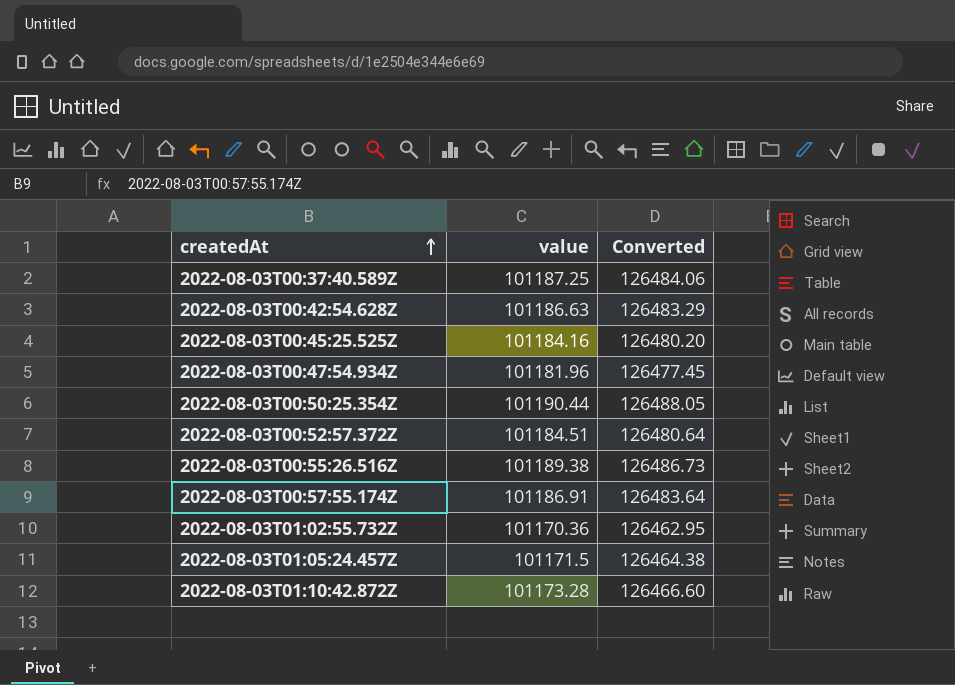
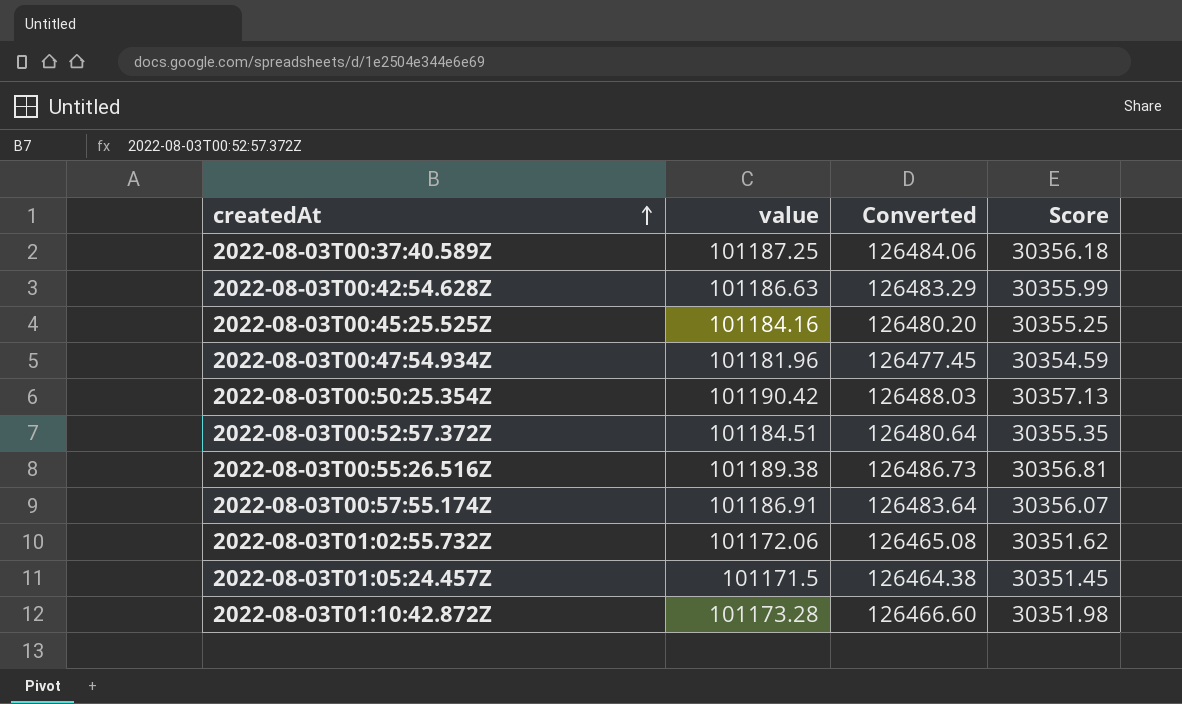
column Score | formula: none -> [value] * 0.3
2022-08-03T00:50:25.354Z | value: 101190.44 -> 101190.42
2022-08-03T00:50:25.354Z | Converted: 126488.05 -> 126488.03
2022-08-03T01:02:55.732Z | value: 101170.36 -> 101172.06
2022-08-03T01:02:55.732Z | Converted: 126462.95 -> 126465.08

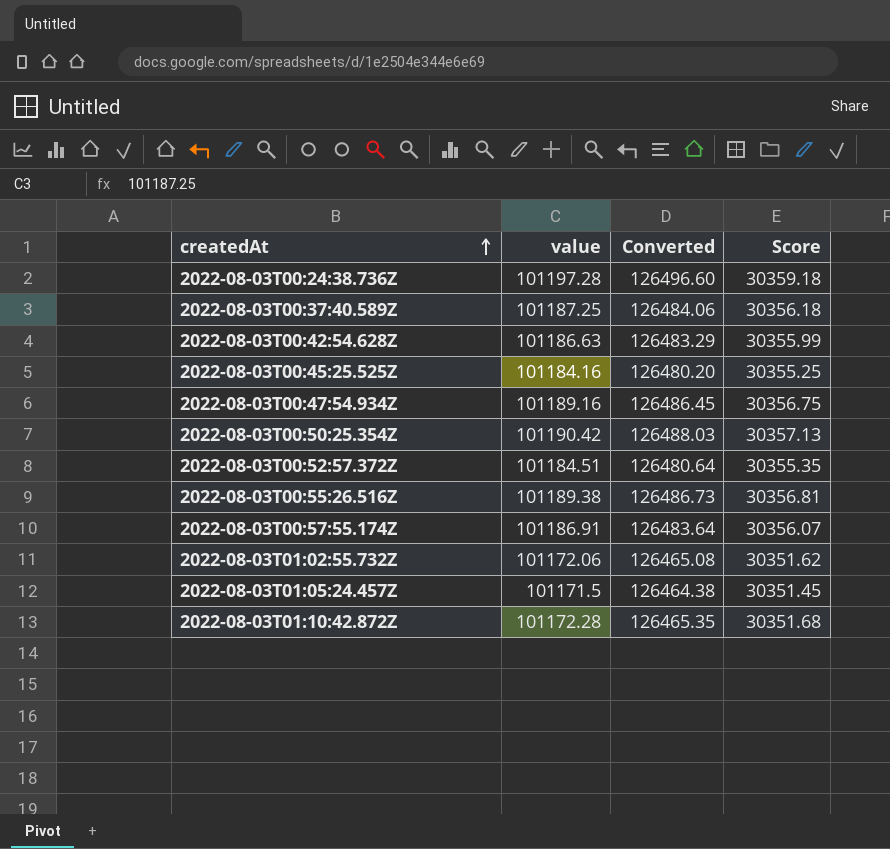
row 2022-08-03T00:24:38.736Z: none -> 101197.28 | 126496.60 | 30359.18
2022-08-03T00:47:54.934Z | value: 101181.96 -> 101189.16
2022-08-03T00:47:54.934Z | Converted: 126477.45 -> 126486.45
2022-08-03T00:47:54.934Z | Score: 30354.59 -> 30356.75
2022-08-03T01:10:42.872Z | value: 101173.28 -> 101172.28
2022-08-03T01:10:42.872Z | Converted: 126466.60 -> 126465.35
2022-08-03T01:10:42.872Z | Score: 30351.98 -> 30351.68

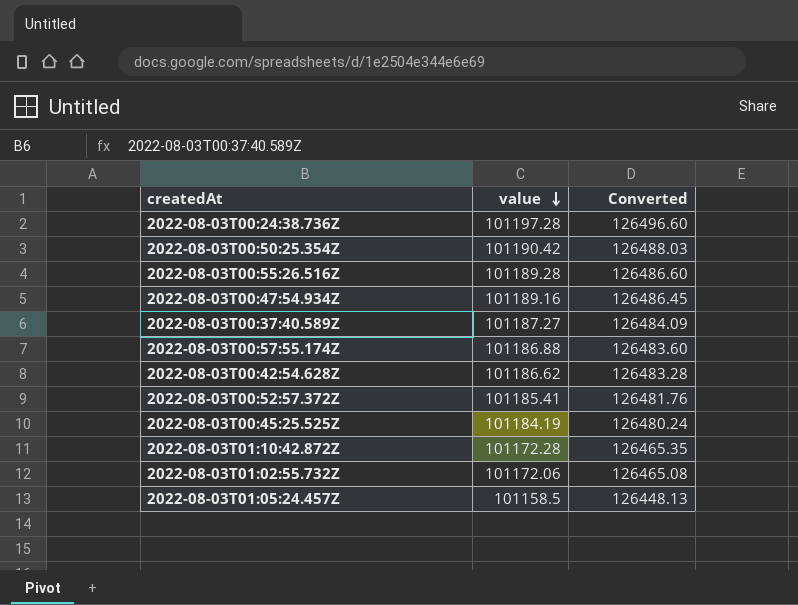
row order: createdAt ascending -> value descending
column Score | formula: [value] * 0.3 -> none
2022-08-03T00:55:26.516Z | value: 101189.38 -> 101189.28
2022-08-03T00:55:26.516Z | Converted: 126486.73 -> 126486.60
2022-08-03T00:37:40.589Z | value: 101187.25 -> 101187.27
2022-08-03T00:37:40.589Z | Converted: 126484.06 -> 126484.09
2022-08-03T00:57:55.174Z | value: 101186.91 -> 101186.88
2022-08-03T00:57:55.174Z | Converted: 126483.64 -> 126483.60
2022-08-03T00:42:54.628Z | value: 101186.63 -> 101186.62
2022-08-03T00:42:54.628Z | Converted: 126483.29 -> 126483.28
2022-08-03T00:52:57.372Z | value: 101184.51 -> 101185.41
2022-08-03T00:52:57.372Z | Converted: 126480.64 -> 126481.76
2022-08-03T00:45:25.525Z | value: 101184.16 -> 101184.19
2022-08-03T00:45:25.525Z | Converted: 126480.20 -> 126480.24
2022-08-03T01:05:24.457Z | value: 101171.5 -> 101158.5
2022-08-03T01:05:24.457Z | Converted: 126464.38 -> 126448.13

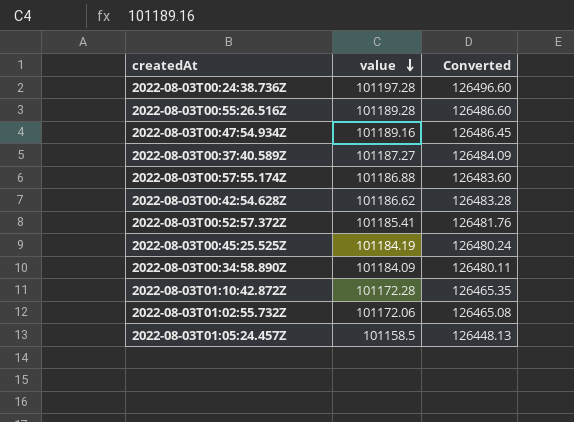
row 2022-08-03T00:50:25.354Z: 101190.42 | 126488.03 -> none
row 2022-08-03T00:34:58.890Z: none -> 101184.09 | 126480.11

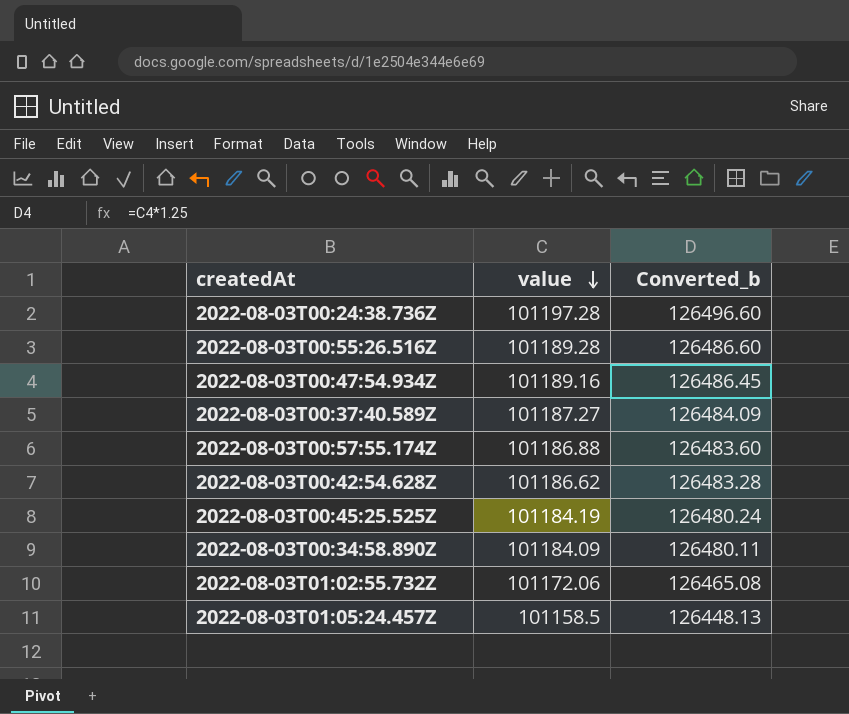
column name: Converted -> Converted_b
row 2022-08-03T00:52:57.372Z: 101185.41 | 126481.76 -> none
row 2022-08-03T01:10:42.872Z: 101172.28 | 126465.35 -> none

